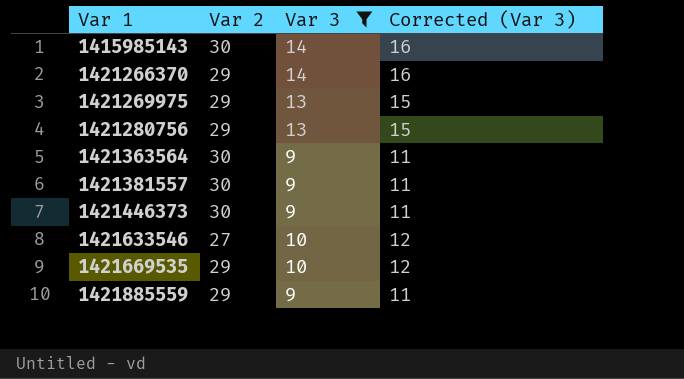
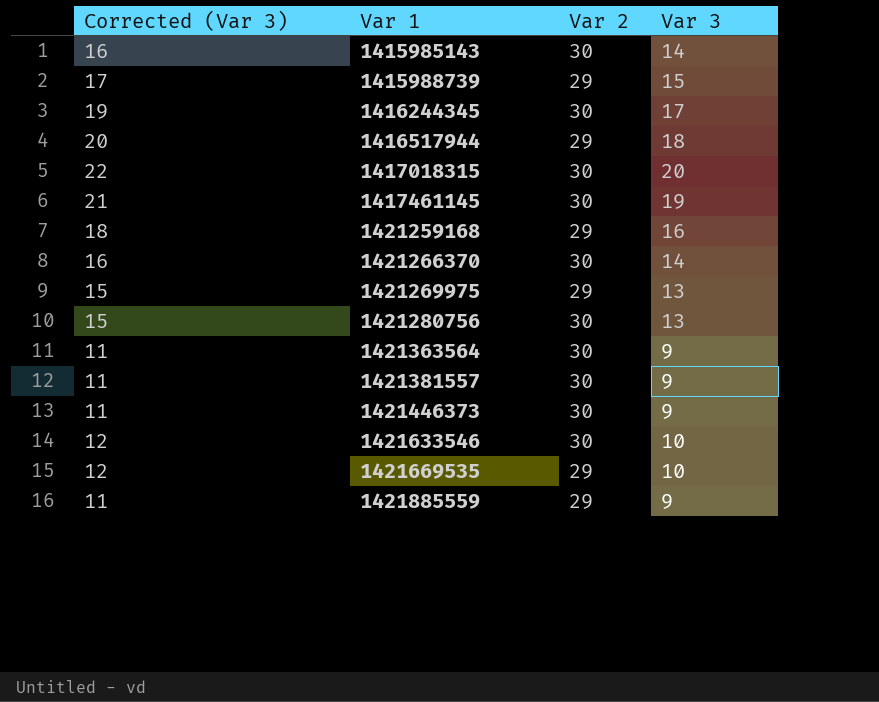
filter: Var 3 <= 14 -> none
column Corrected (Var 3) | position: 4 -> 1
1421266370 | Var 2: 29 -> 30
1421280756 | Var 2: 29 -> 30
1421633546 | Var 2: 27 -> 30

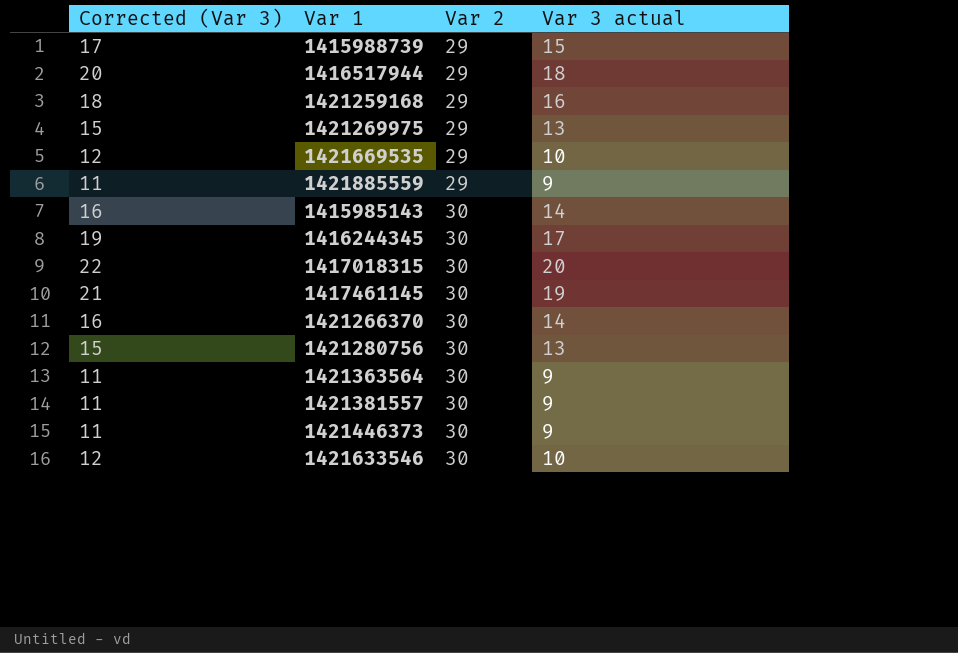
row order: Var 1 ascending -> Var 2 ascending
column name: Var 3 -> Var 3 actual

